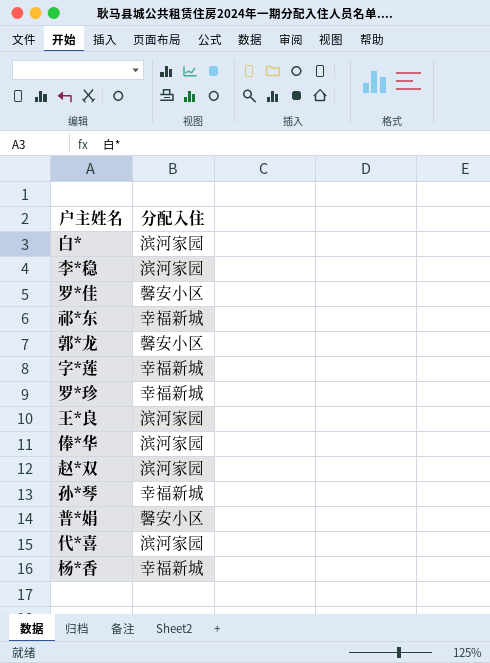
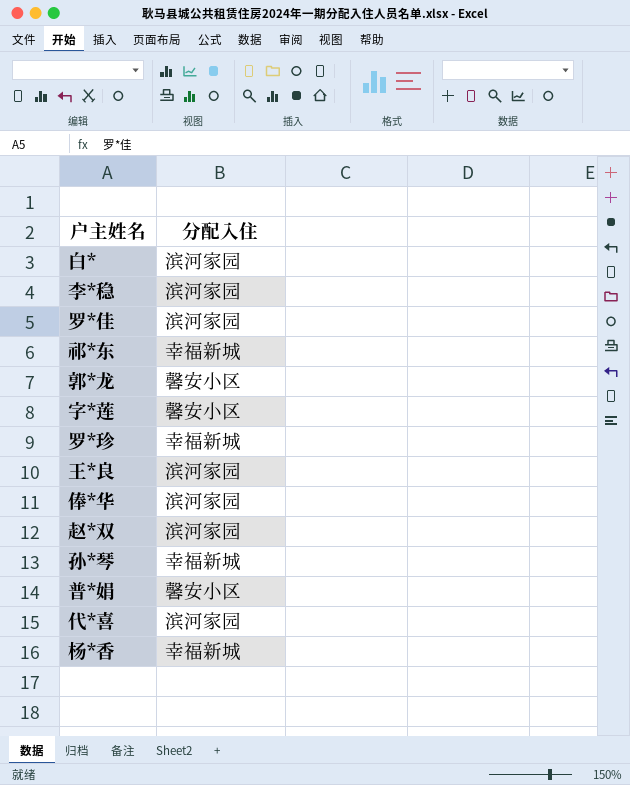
罗*佳 | 分配入住: 馨安小区 -> 滨河家园
字*莲 | 分配入住: 幸福新城 -> 馨安小区

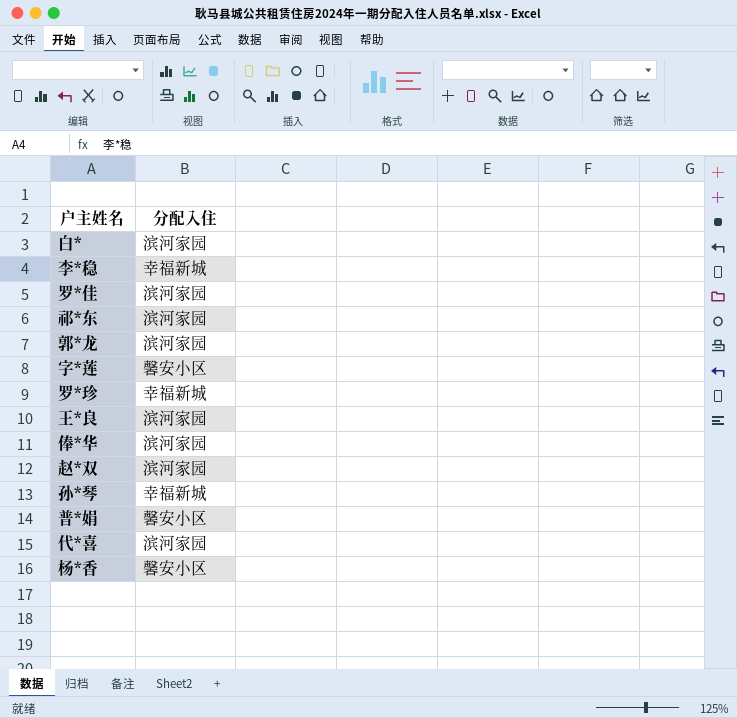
李*稳 | 分配入住: 滨河家园 -> 幸福新城
祁*东 | 分配入住: 幸福新城 -> 滨河家园
郭*龙 | 分配入住: 馨安小区 -> 滨河家园
杨*香 | 分配入住: 幸福新城 -> 馨安小区

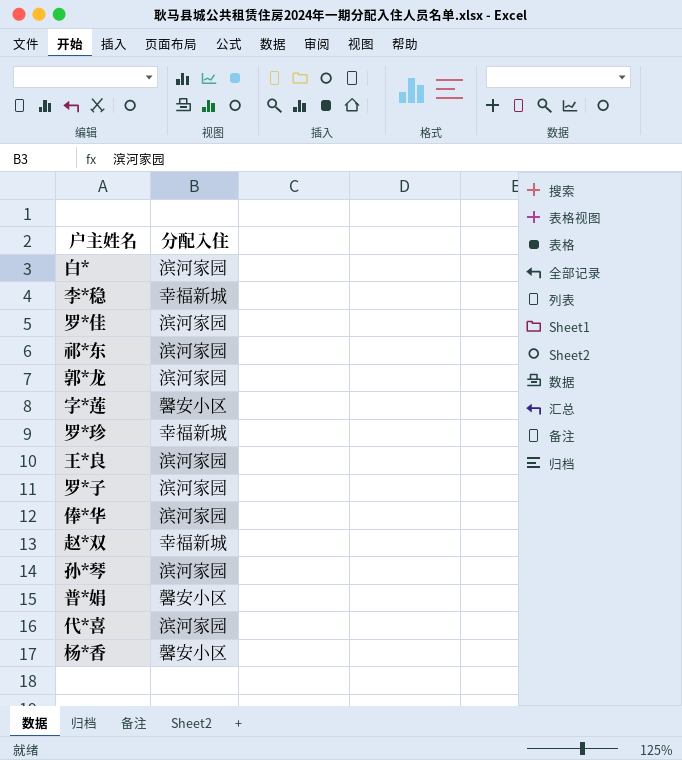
row 罗*子: none -> 滨河家园
赵*双 | 分配入住: 滨河家园 -> 幸福新城
孙*琴 | 分配入住: 幸福新城 -> 滨河家园

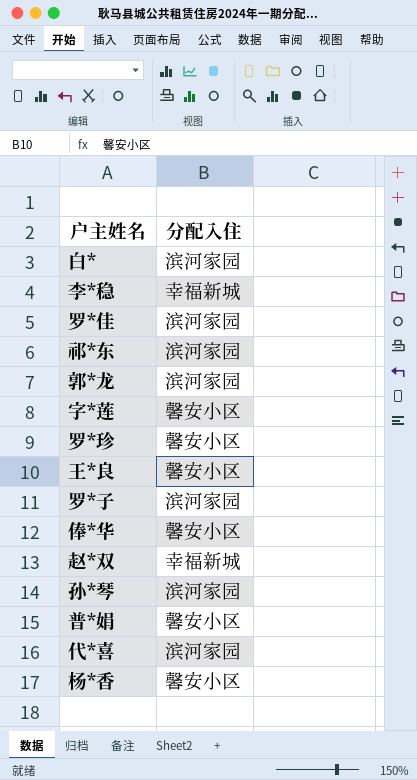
罗*珍 | 分配入住: 幸福新城 -> 馨安小区
王*良 | 分配入住: 滨河家园 -> 馨安小区
俸*华 | 分配入住: 滨河家园 -> 馨安小区

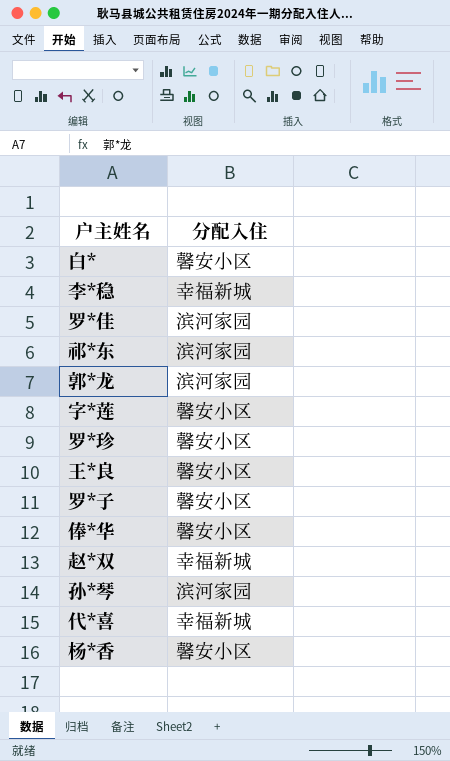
row 普*娟: 馨安小区 -> none
白* | 分配入住: 滨河家园 -> 馨安小区
罗*子 | 分配入住: 滨河家园 -> 馨安小区
代*喜 | 分配入住: 滨河家园 -> 幸福新城

